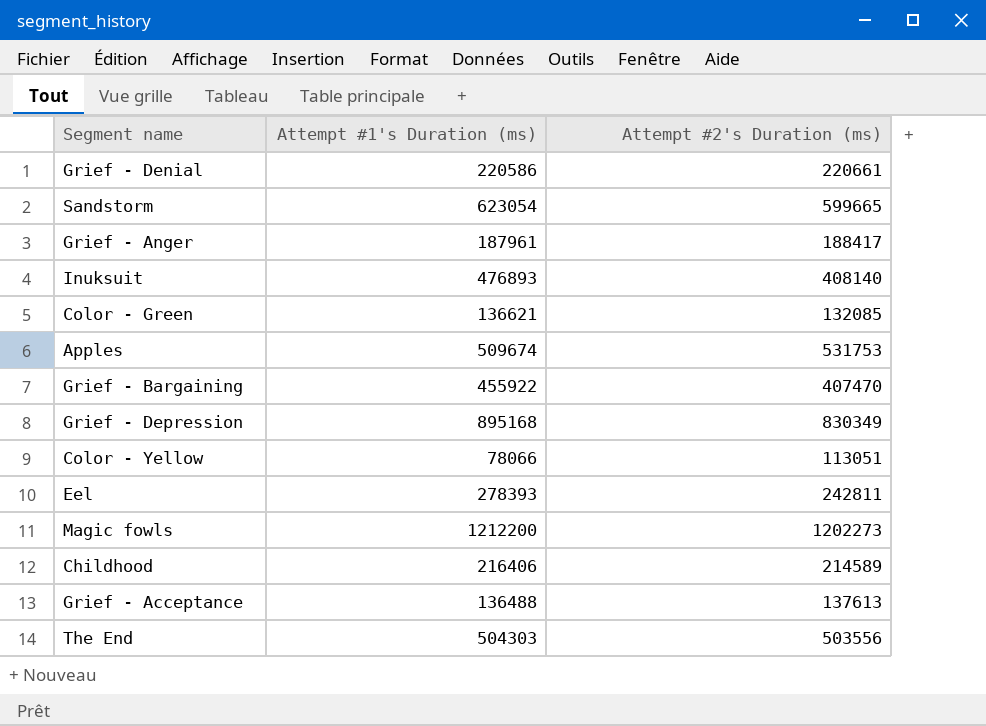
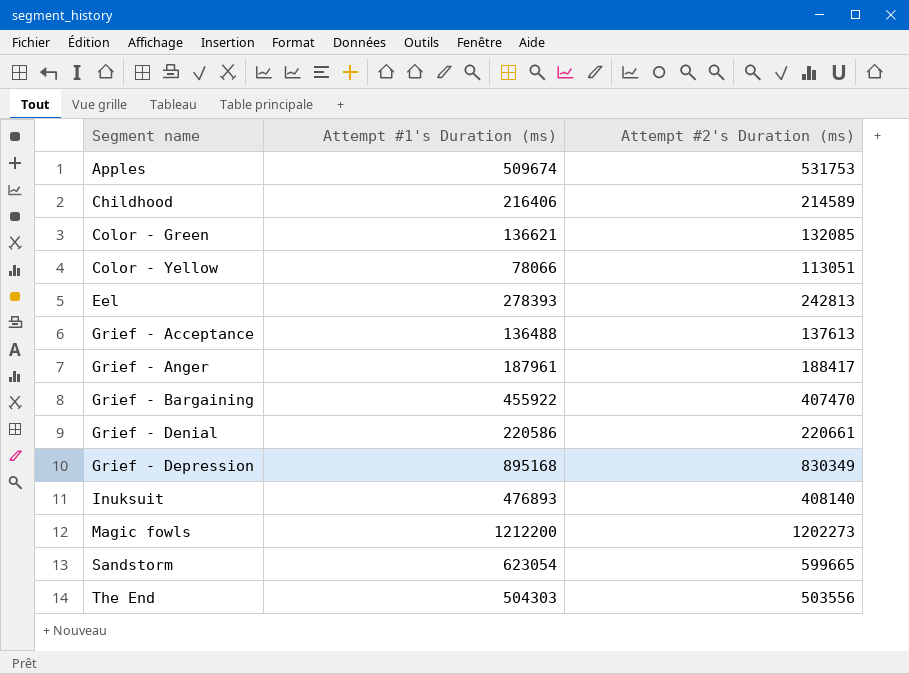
row order: none -> Segment name ascending
Eel | Attempt #2's Duration (ms): 242811 -> 242813

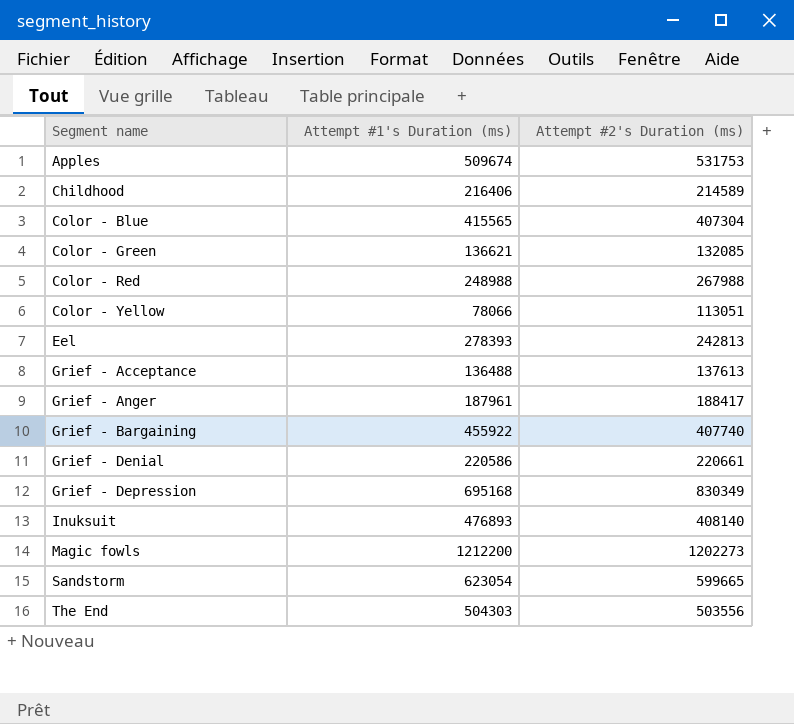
row Color - Blue: none -> 415565 | 407304
row Color - Red: none -> 248988 | 267988
Grief - Bargaining | Attempt #2's Duration (ms): 407470 -> 407740
Grief - Depression | Attempt #1's Duration (ms): 895168 -> 695168

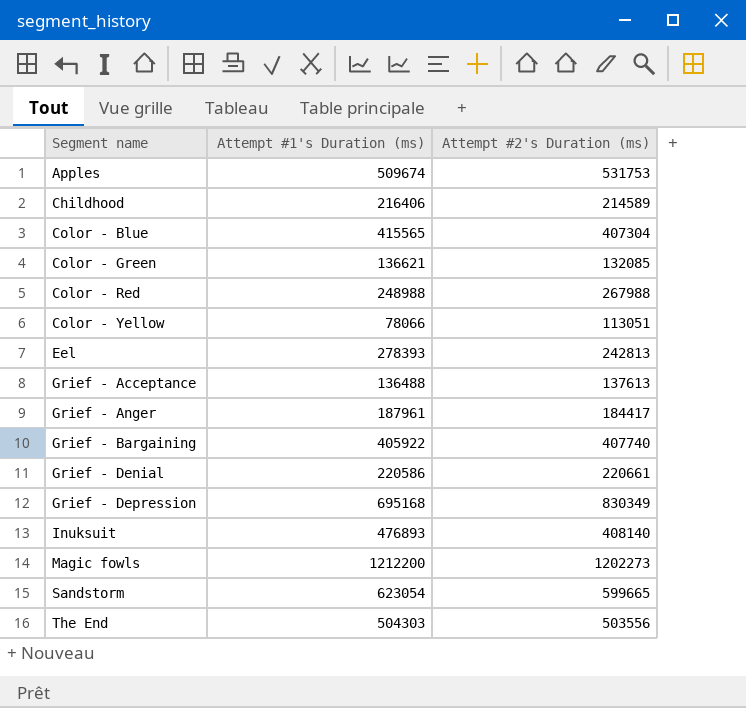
Grief - Anger | Attempt #2's Duration (ms): 188417 -> 184417
Grief - Bargaining | Attempt #1's Duration (ms): 455922 -> 405922

